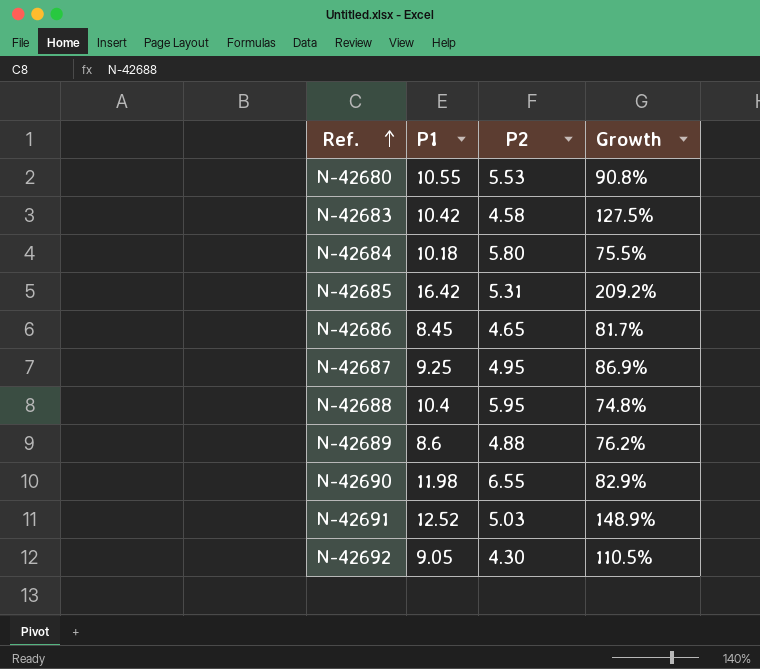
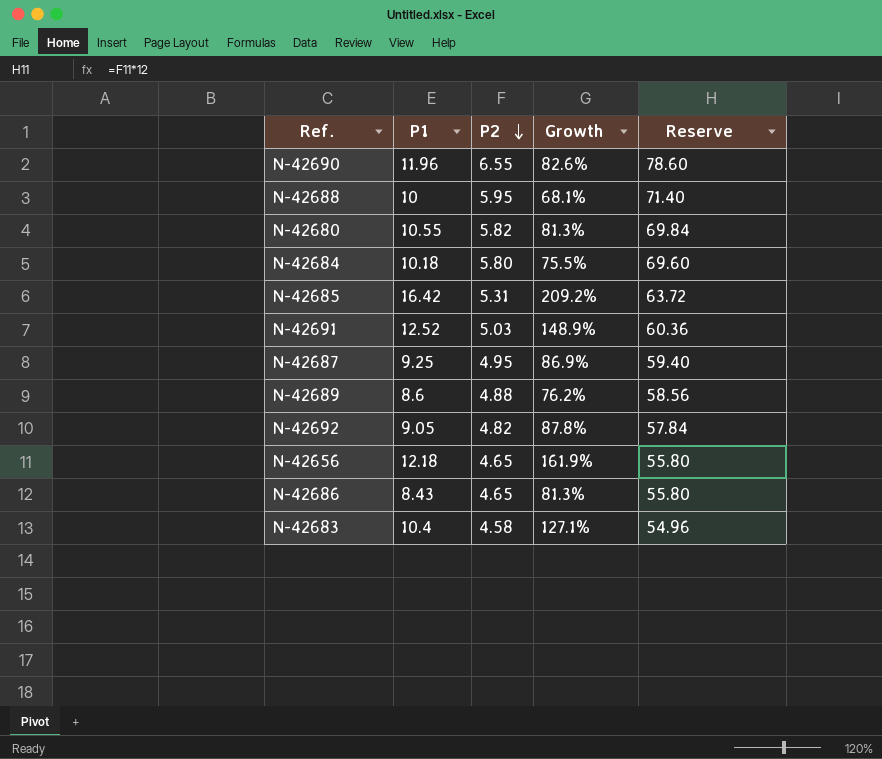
row order: Ref. ascending -> P2 descending
column Reserve | formula: none -> [P2] * 12
N-42690 | P1: 11.98 -> 11.96
N-42690 | Growth: 82.9% -> 82.6%
N-42688 | P1: 10.4 -> 10
N-42688 | Growth: 74.8% -> 68.1%
N-42680 | P2: 5.53 -> 5.82
N-42680 | Growth: 90.8% -> 81.3%
N-42692 | P2: 4.30 -> 4.82
N-42692 | Growth: 110.5% -> 87.8%
row N-42656: none -> 12.18 | 4.65 | 161.9% | 55.80
N-42686 | P1: 8.45 -> 8.43
N-42686 | Growth: 81.7% -> 81.3%
N-42683 | P1: 10.42 -> 10.4
N-42683 | Growth: 127.5% -> 127.1%

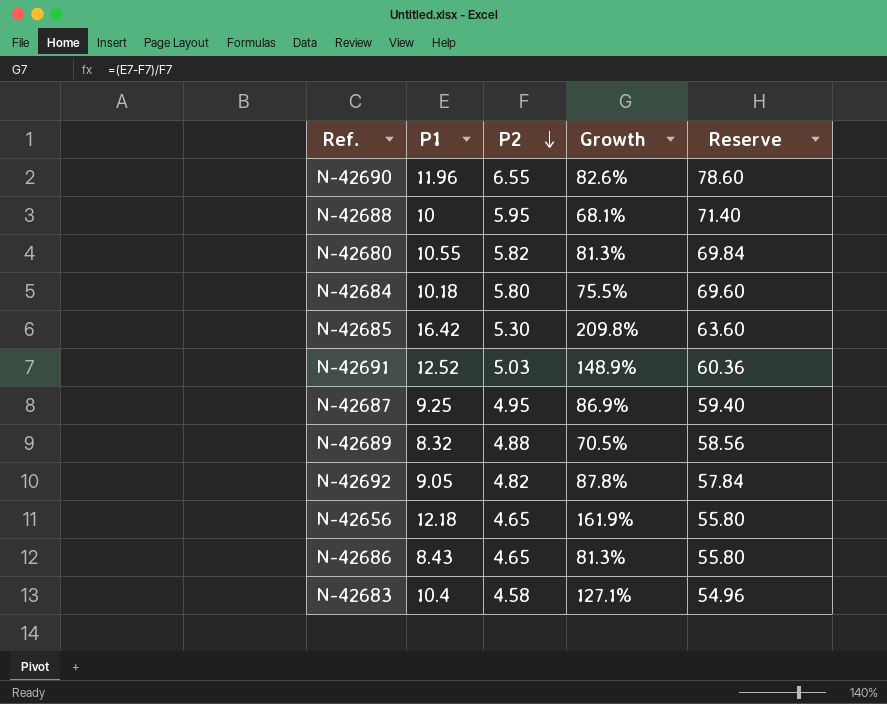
N-42685 | P2: 5.31 -> 5.30
N-42685 | Growth: 209.2% -> 209.8%
N-42685 | Reserve: 63.72 -> 63.60
N-42689 | P1: 8.6 -> 8.32
N-42689 | Growth: 76.2% -> 70.5%

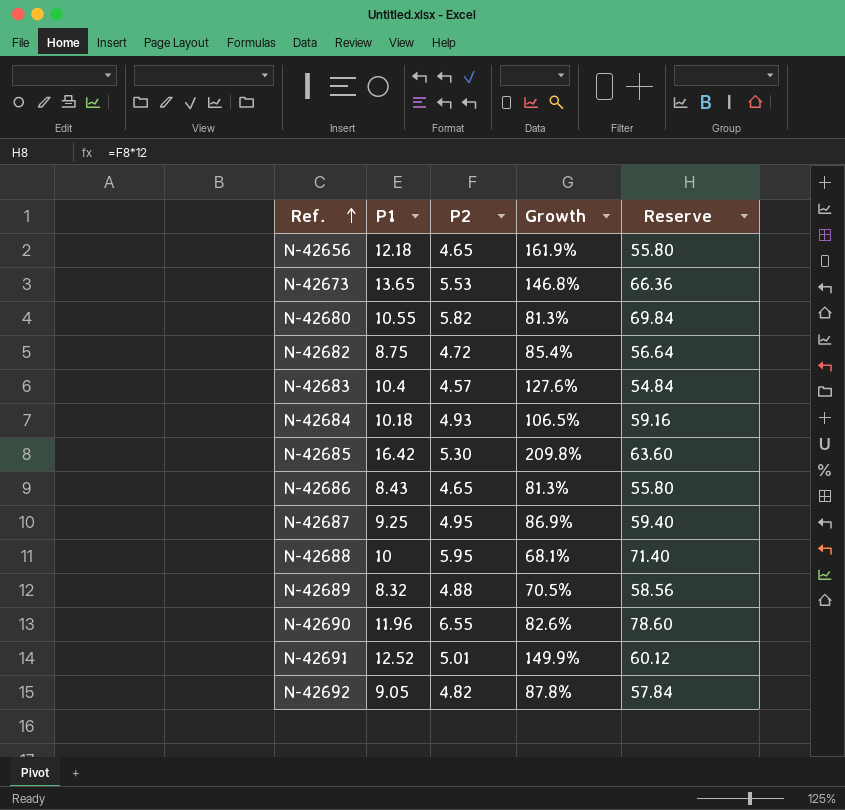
row order: P2 descending -> Ref. ascending
row N-42673: none -> 13.65 | 5.53 | 146.8% | 66.36
row N-42682: none -> 8.75 | 4.72 | 85.4% | 56.64
N-42683 | P2: 4.58 -> 4.57
N-42683 | Growth: 127.1% -> 127.6%
N-42683 | Reserve: 54.96 -> 54.84
N-42684 | P2: 5.80 -> 4.93
N-42684 | Growth: 75.5% -> 106.5%
N-42684 | Reserve: 69.60 -> 59.16
N-42691 | P2: 5.03 -> 5.01
N-42691 | Growth: 148.9% -> 149.9%
N-42691 | Reserve: 60.36 -> 60.12

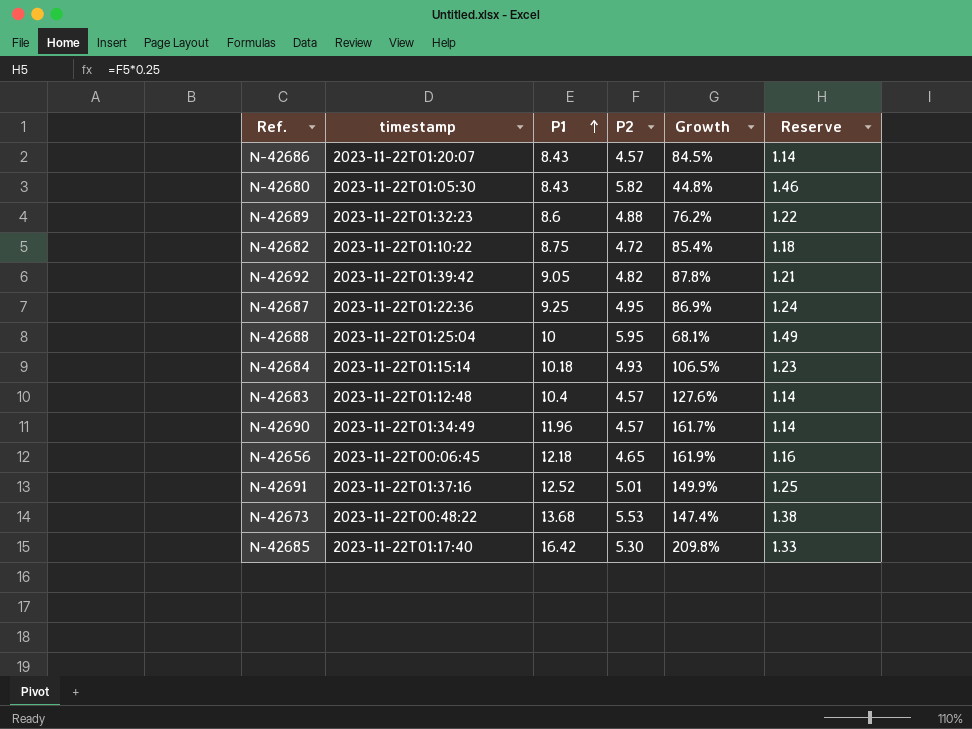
row order: Ref. ascending -> P1 ascending
column timestamp | position: none -> 2
column Reserve | formula: [P2] * 12 -> [P2] * 0.25
N-42686 | P2: 4.65 -> 4.57
N-42686 | Growth: 81.3% -> 84.5%
N-42680 | P1: 10.55 -> 8.43
N-42680 | Growth: 81.3% -> 44.8%
N-42689 | P1: 8.32 -> 8.6
N-42689 | Growth: 70.5% -> 76.2%
N-42690 | P2: 6.55 -> 4.57
N-42690 | Growth: 82.6% -> 161.7%
N-42673 | P1: 13.65 -> 13.68
N-42673 | Growth: 146.8% -> 147.4%

